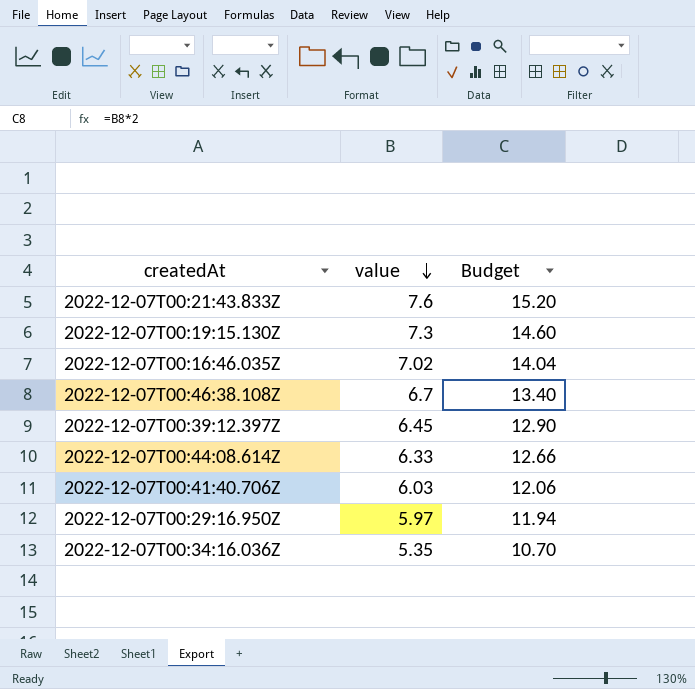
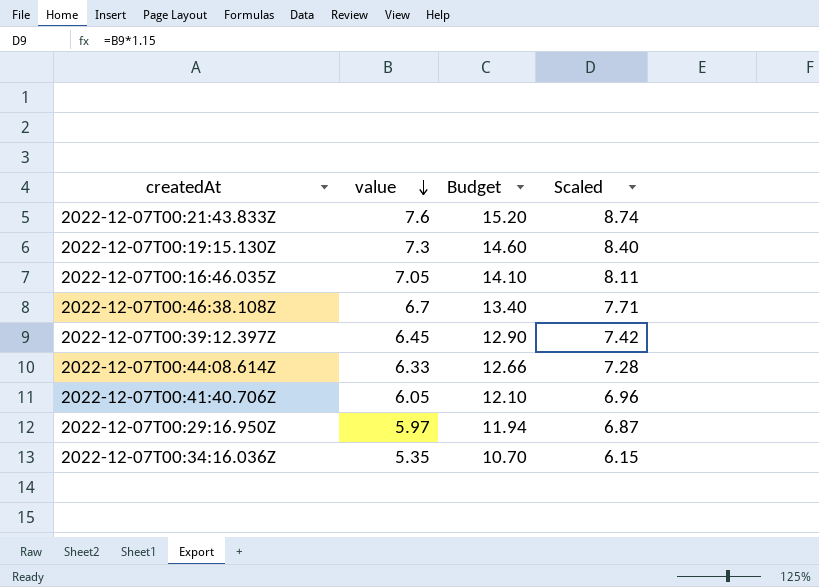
column Scaled | formula: none -> [value] * 1.15
2022-12-07T00:16:46.035Z | value: 7.02 -> 7.05
2022-12-07T00:16:46.035Z | Budget: 14.04 -> 14.10
2022-12-07T00:41:40.706Z | value: 6.03 -> 6.05
2022-12-07T00:41:40.706Z | Budget: 12.06 -> 12.10

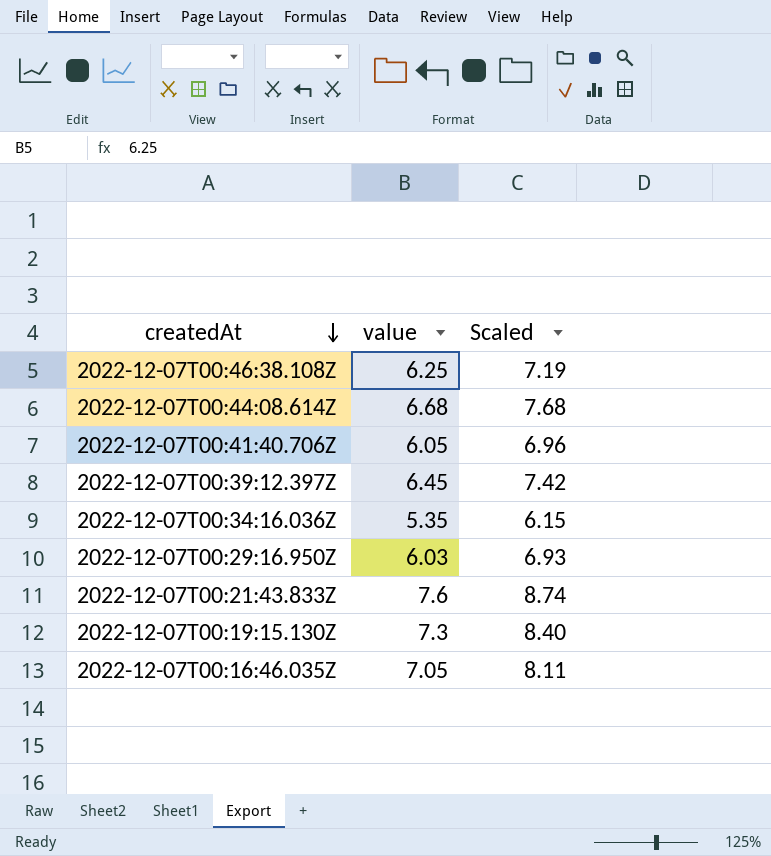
row order: value descending -> createdAt descending
column Budget | formula: [value] * 2 -> none
2022-12-07T00:46:38.108Z | value: 6.7 -> 6.25
2022-12-07T00:46:38.108Z | Scaled: 7.71 -> 7.19
2022-12-07T00:44:08.614Z | value: 6.33 -> 6.68
2022-12-07T00:44:08.614Z | Scaled: 7.28 -> 7.68
2022-12-07T00:29:16.950Z | value: 5.97 -> 6.03
2022-12-07T00:29:16.950Z | Scaled: 6.87 -> 6.93

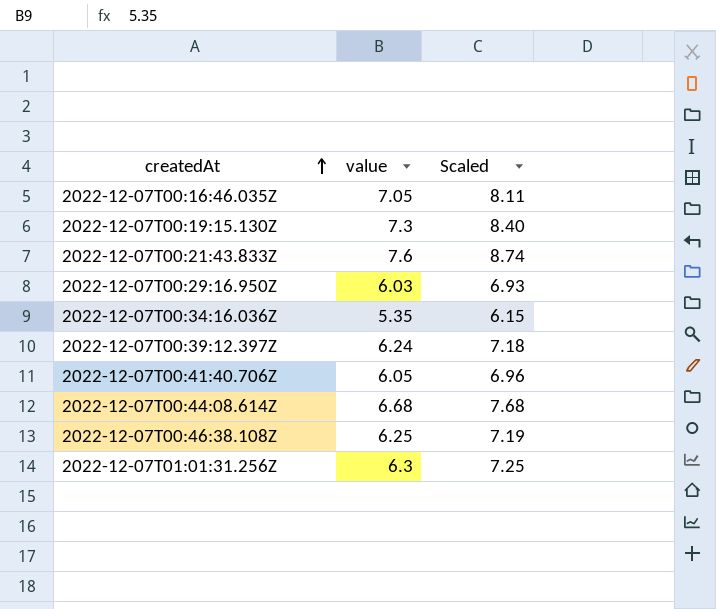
row order: createdAt descending -> createdAt ascending
2022-12-07T00:39:12.397Z | value: 6.45 -> 6.24
2022-12-07T00:39:12.397Z | Scaled: 7.42 -> 7.18
row 2022-12-07T01:01:31.256Z: none -> 6.3 | 7.25

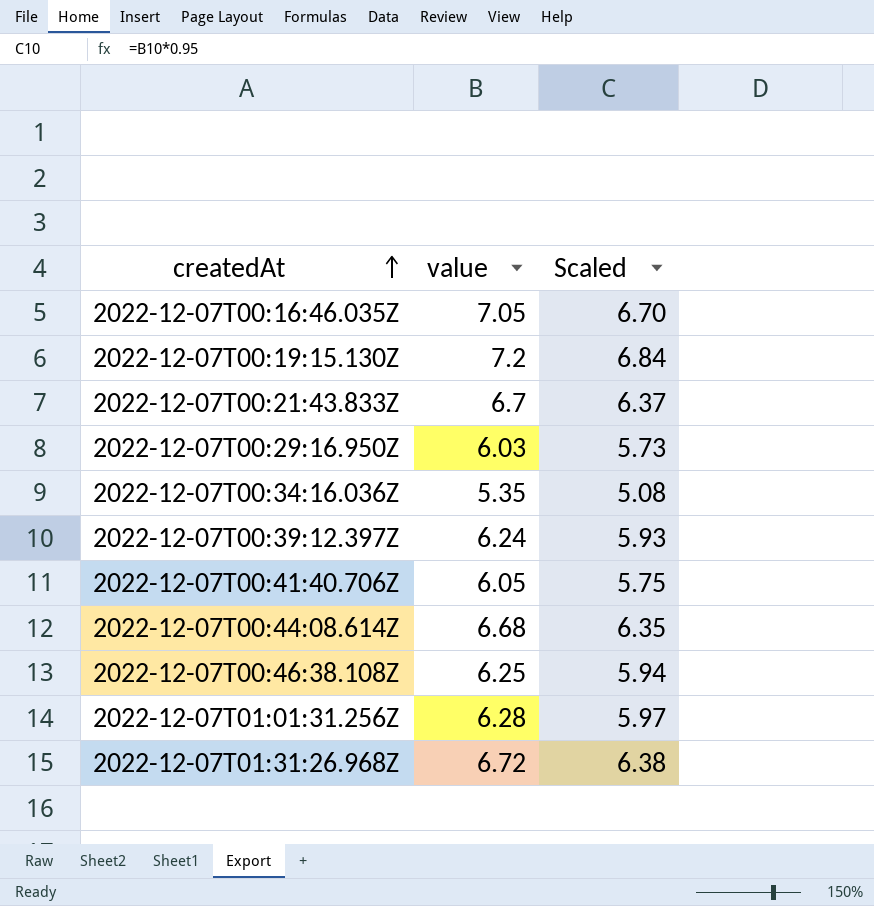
column Scaled | formula: [value] * 1.15 -> [value] * 0.95
2022-12-07T00:19:15.130Z | value: 7.3 -> 7.2
2022-12-07T00:21:43.833Z | value: 7.6 -> 6.7
2022-12-07T01:01:31.256Z | value: 6.3 -> 6.28
row 2022-12-07T01:31:26.968Z: none -> 6.72 | 6.38

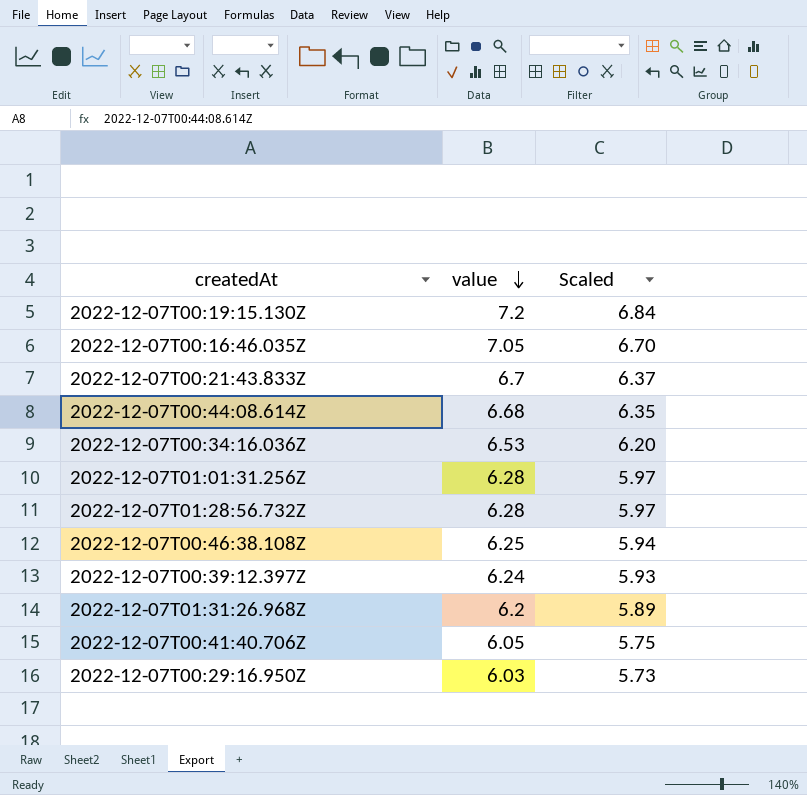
row order: createdAt ascending -> value descending
2022-12-07T00:34:16.036Z | value: 5.35 -> 6.53
2022-12-07T00:34:16.036Z | Scaled: 5.08 -> 6.20
row 2022-12-07T01:28:56.732Z: none -> 6.28 | 5.97
2022-12-07T01:31:26.968Z | value: 6.72 -> 6.2
2022-12-07T01:31:26.968Z | Scaled: 6.38 -> 5.89

